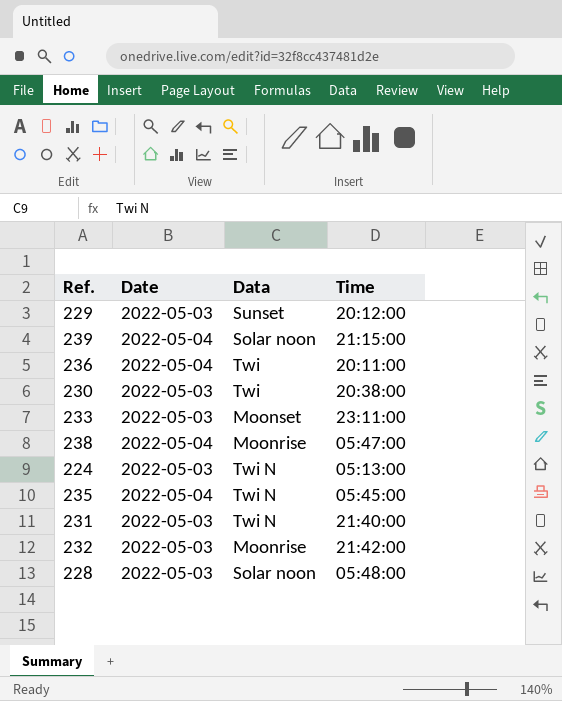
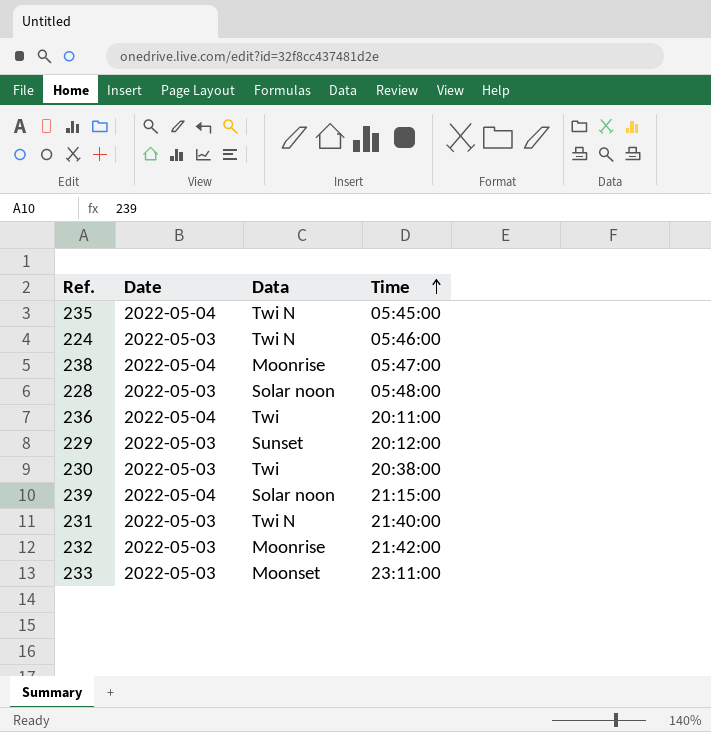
row order: none -> Time ascending
224 | Time: 05:13:00 -> 05:46:00

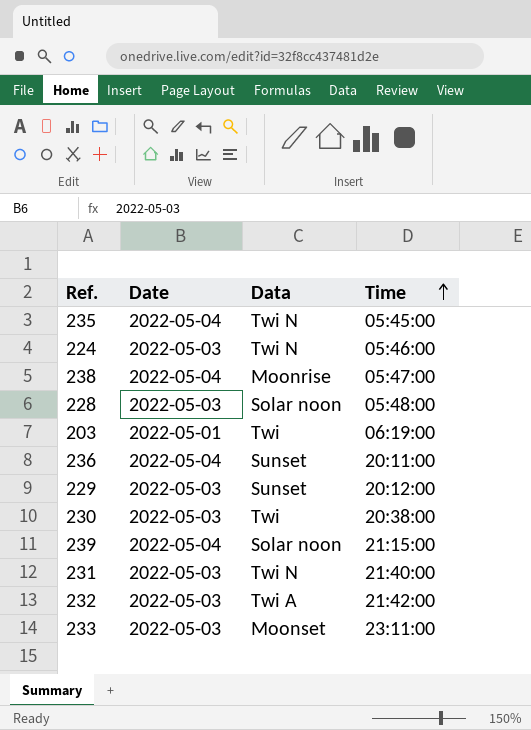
row 203: none -> 2022-05-01 | Twi | 06:19:00
236 | Data: Twi -> Sunset
232 | Data: Moonrise -> Twi A

